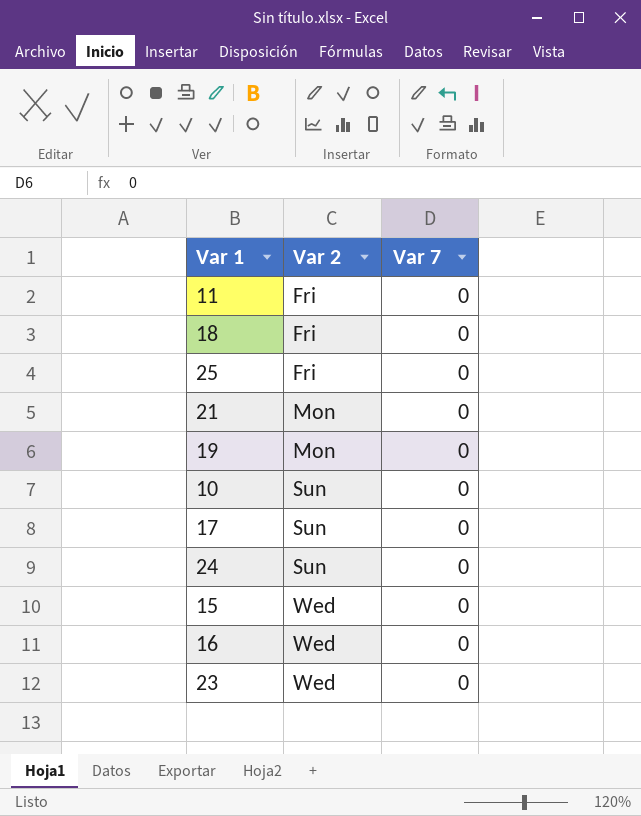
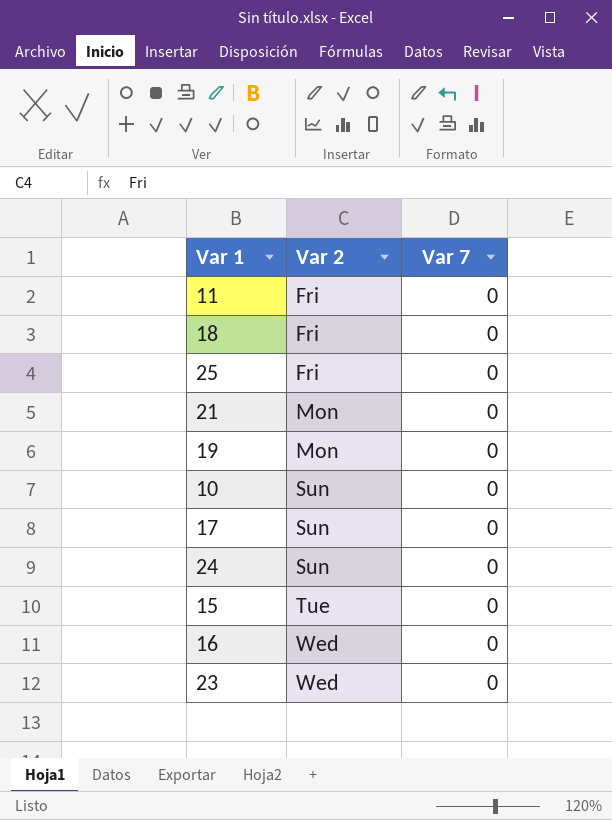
15 | Var 2: Wed -> Tue

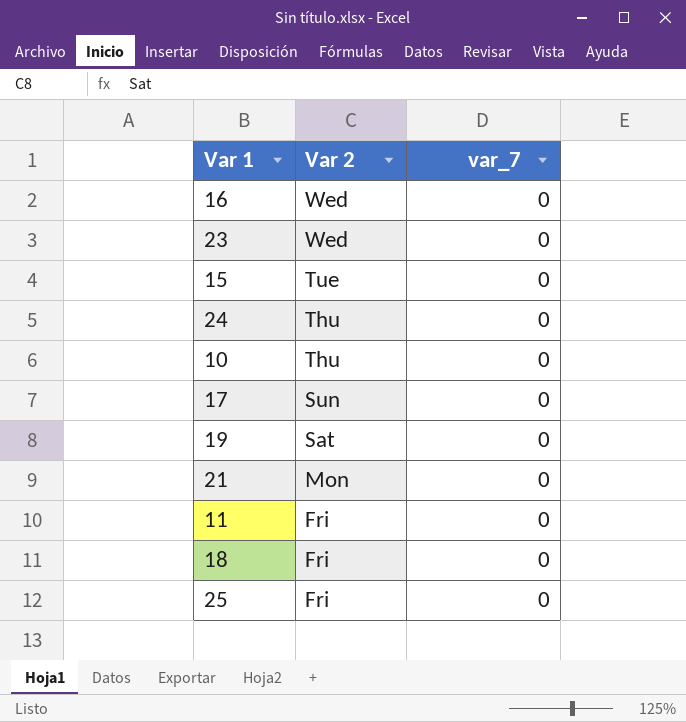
row order: Var 2 ascending -> Var 2 descending
column name: Var 7 -> var_7
24 | Var 2: Sun -> Thu
10 | Var 2: Sun -> Thu
19 | Var 2: Mon -> Sat

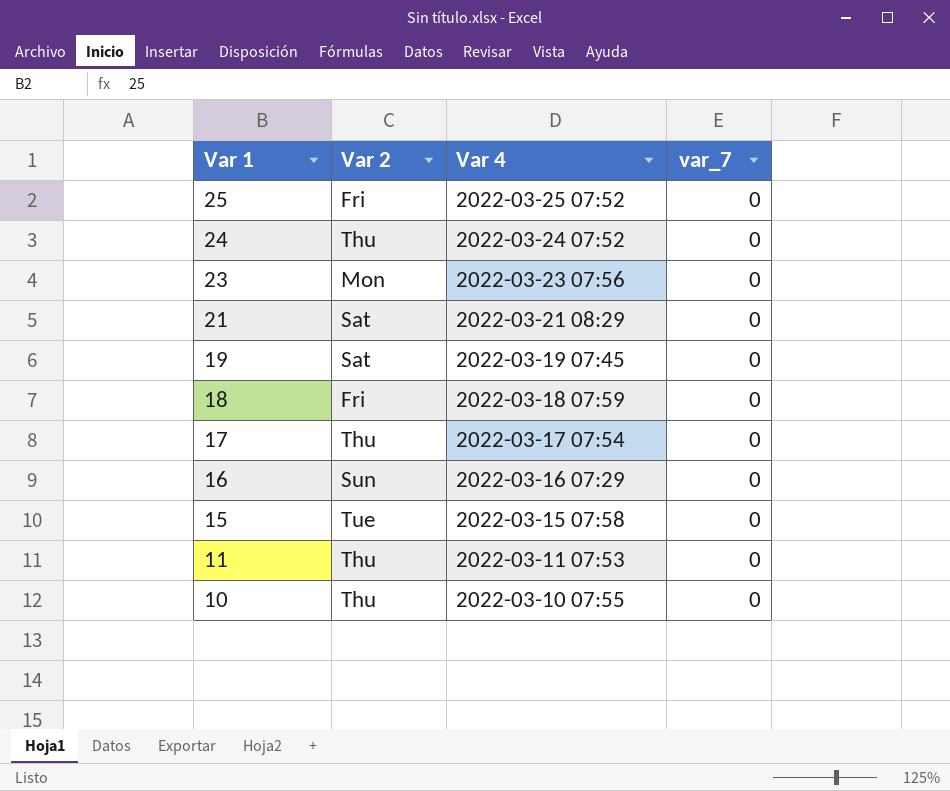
row order: Var 2 descending -> Var 1 descending
column Var 4 | position: none -> 3
23 | Var 2: Wed -> Mon
21 | Var 2: Mon -> Sat
17 | Var 2: Sun -> Thu
16 | Var 2: Wed -> Sun
11 | Var 2: Fri -> Thu

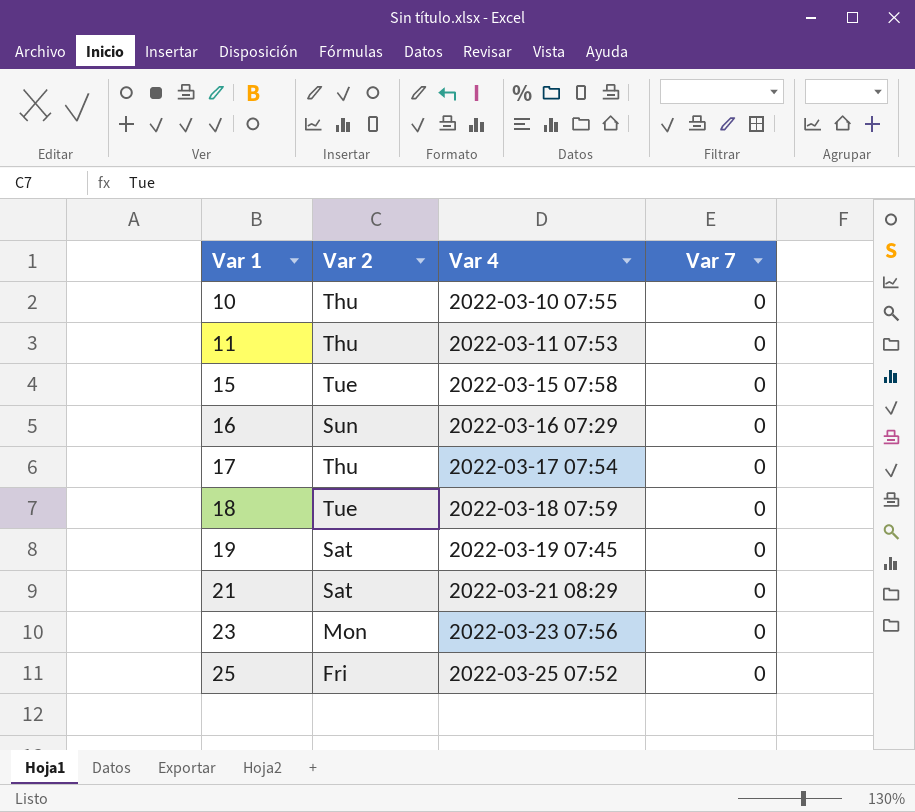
row order: Var 1 descending -> Var 1 ascending
column name: var_7 -> Var 7
row 24: Thu | 2022-03-24 07:52 | 0 -> none
18 | Var 2: Fri -> Tue

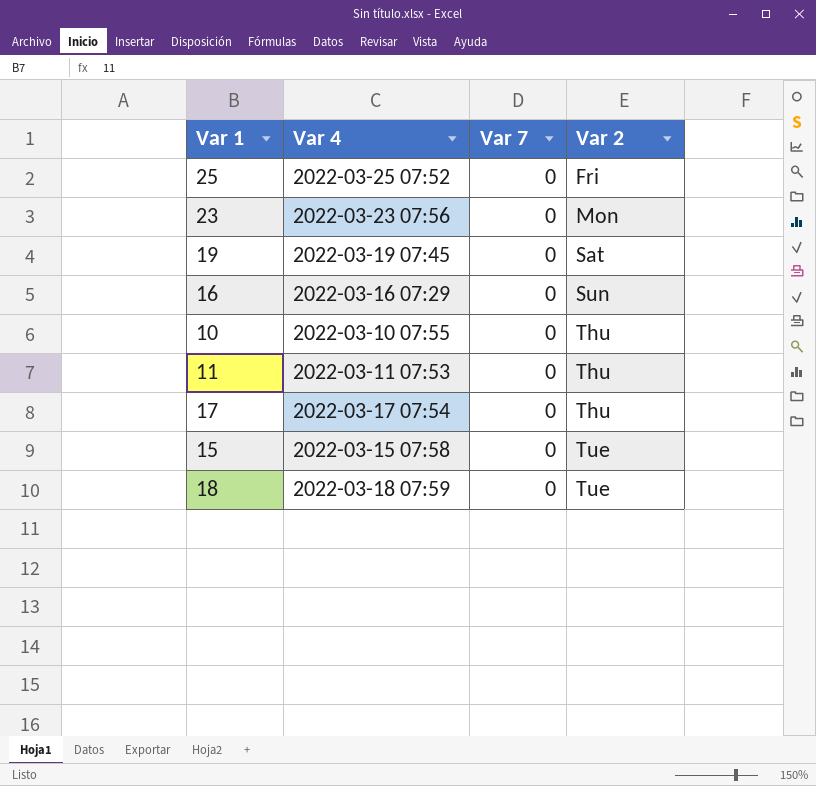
row order: Var 1 ascending -> Var 2 ascending
column Var 2 | position: 2 -> 4
row 21: Sat | 2022-03-21 08:29 | 0 -> none

